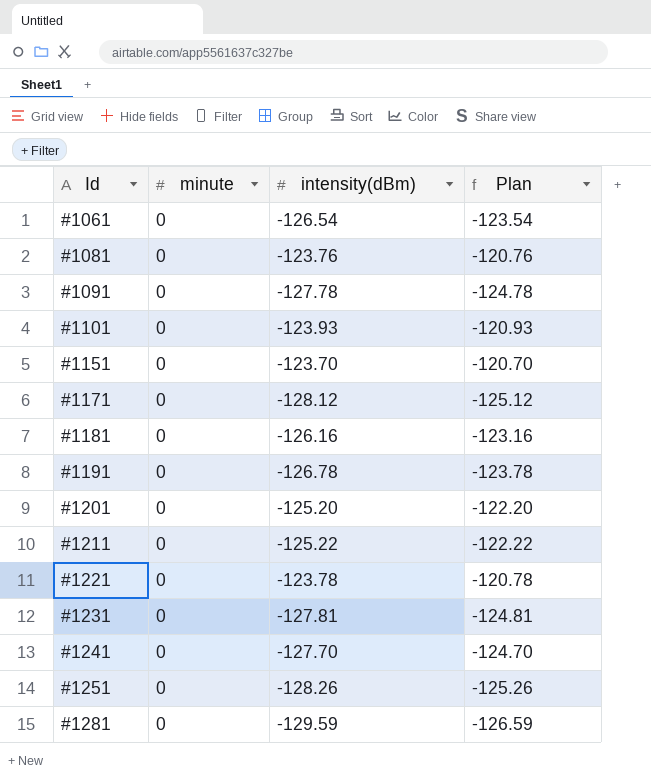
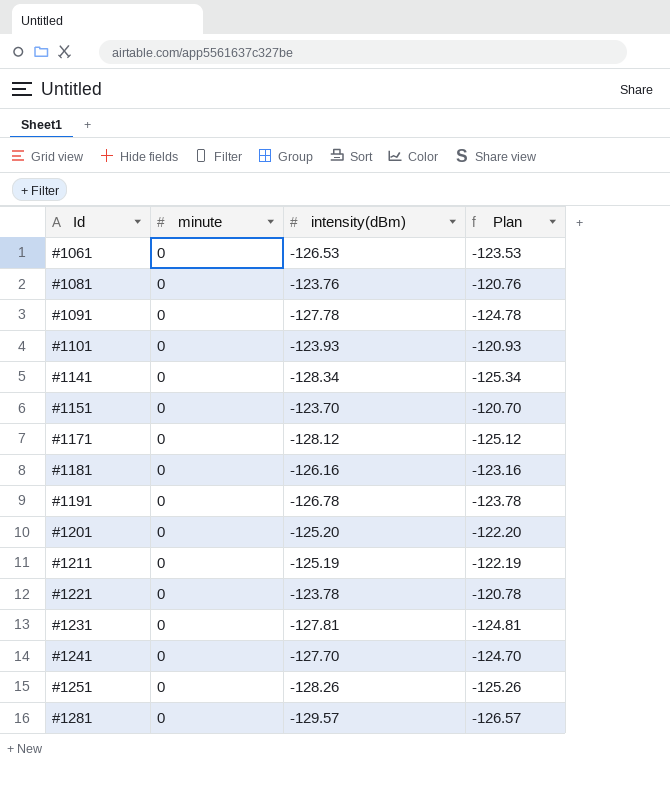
#1061 | intensity(dBm): -126.54 -> -126.53
#1061 | Plan: -123.54 -> -123.53
row #1141: none -> 0 | -128.34 | -125.34
#1211 | intensity(dBm): -125.22 -> -125.19
#1211 | Plan: -122.22 -> -122.19
#1281 | intensity(dBm): -129.59 -> -129.57
#1281 | Plan: -126.59 -> -126.57

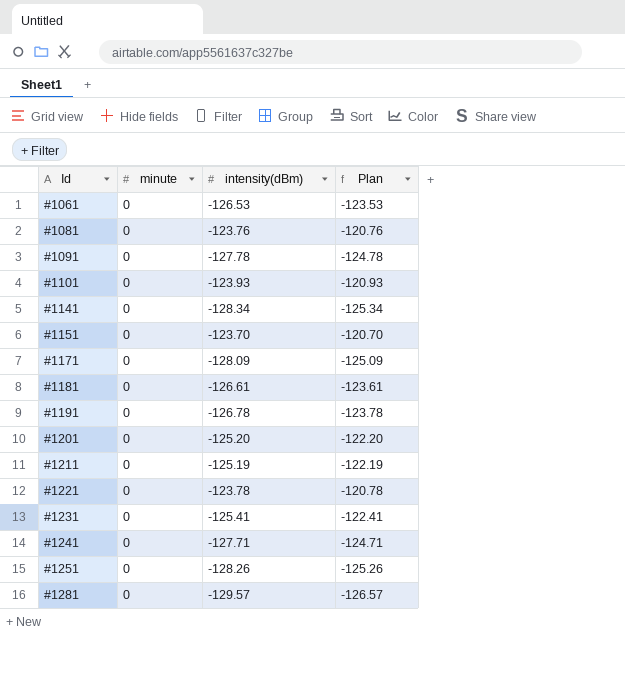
#1171 | intensity(dBm): -128.12 -> -128.09
#1171 | Plan: -125.12 -> -125.09
#1181 | intensity(dBm): -126.16 -> -126.61
#1181 | Plan: -123.16 -> -123.61
#1231 | intensity(dBm): -127.81 -> -125.41
#1231 | Plan: -124.81 -> -122.41
#1241 | intensity(dBm): -127.70 -> -127.71
#1241 | Plan: -124.70 -> -124.71

